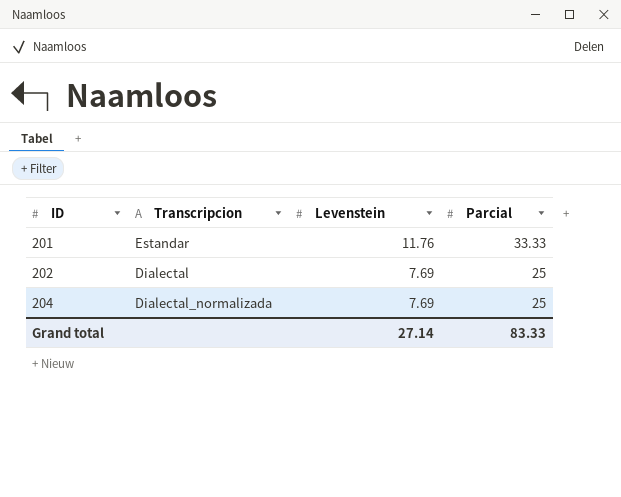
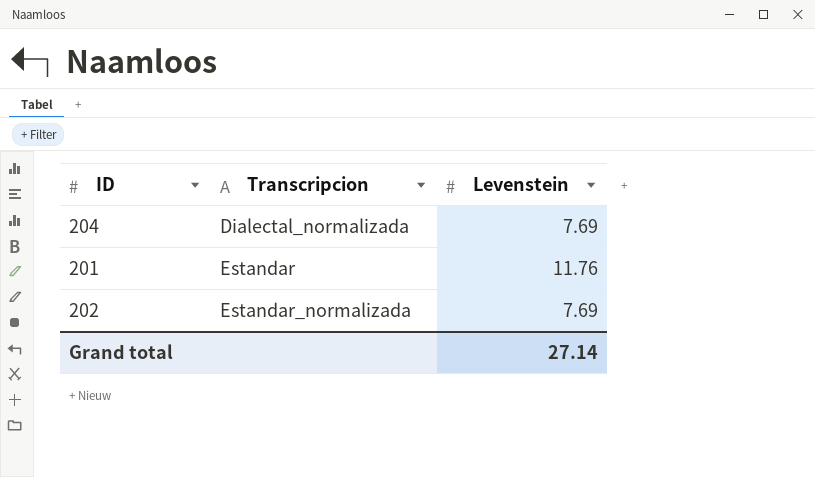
row order: ID ascending -> Transcripcion ascending
column Parcial | position: 4 -> none
202 | Transcripcion: Dialectal -> Estandar_normalizada

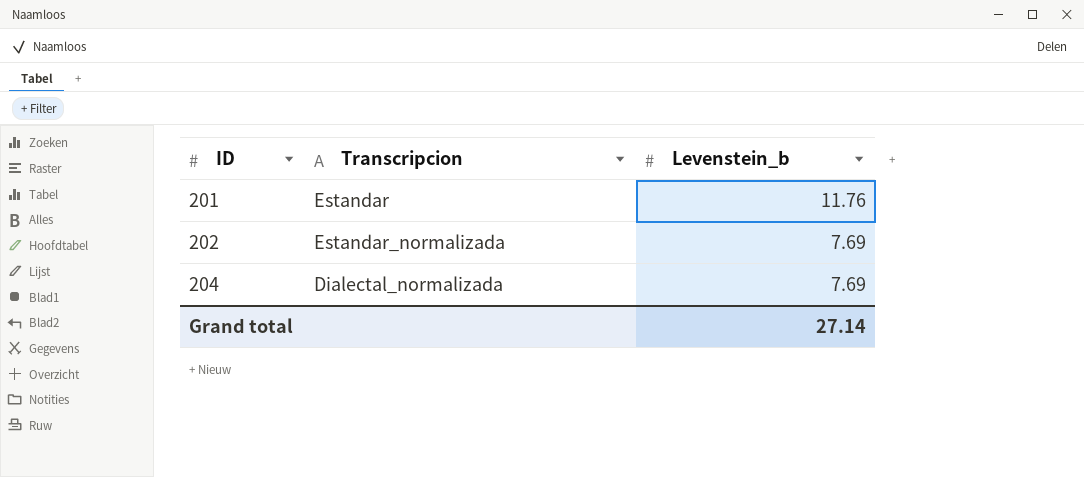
row order: Transcripcion ascending -> ID ascending
column name: Levenstein -> Levenstein_b

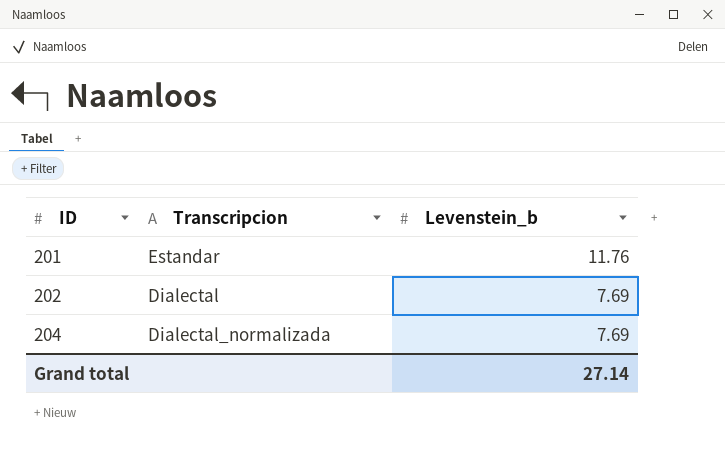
202 | Transcripcion: Estandar_normalizada -> Dialectal

